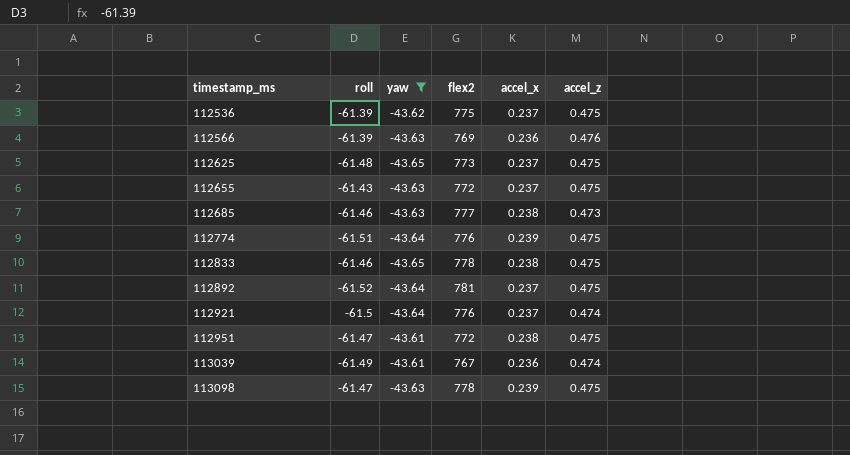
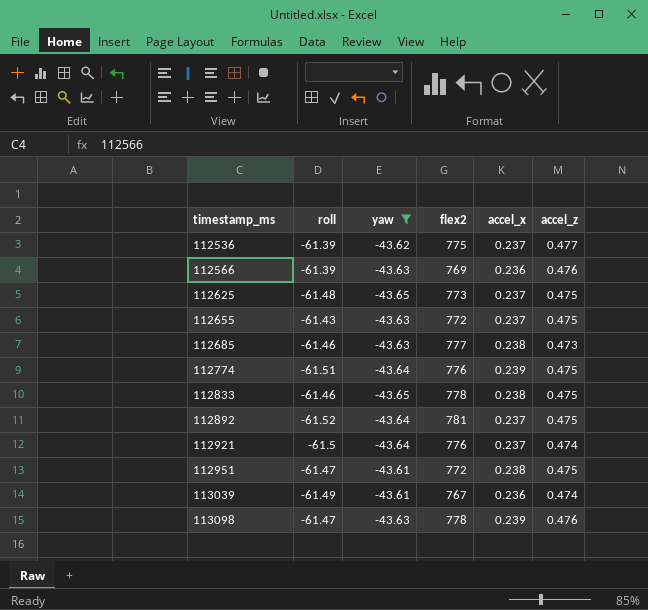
112536 | accel_z: 0.475 -> 0.477
113098 | accel_z: 0.475 -> 0.476

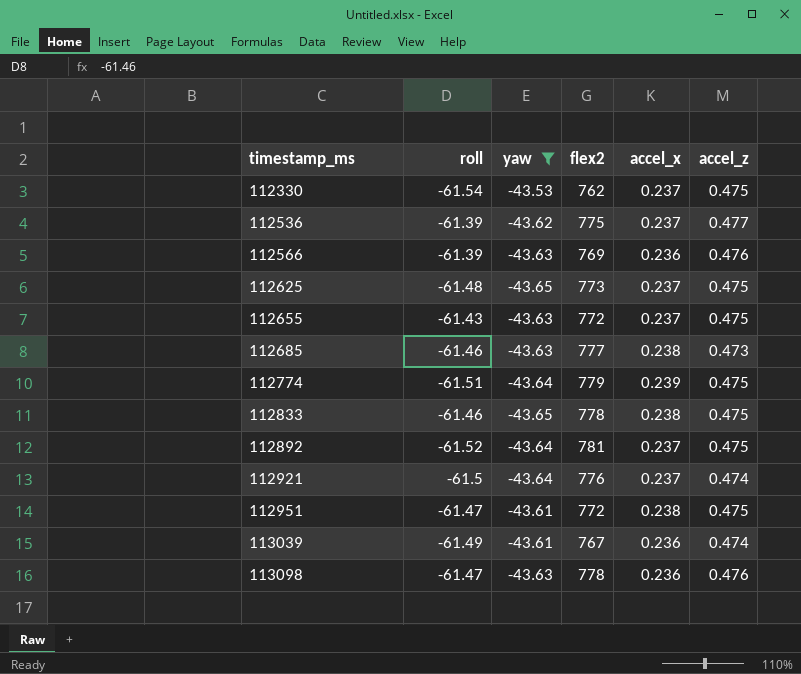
row 112330: none -> -61.54 | -43.53 | 762 | 0.237 | 0.475
112774 | flex2: 776 -> 779
113098 | accel_x: 0.239 -> 0.236

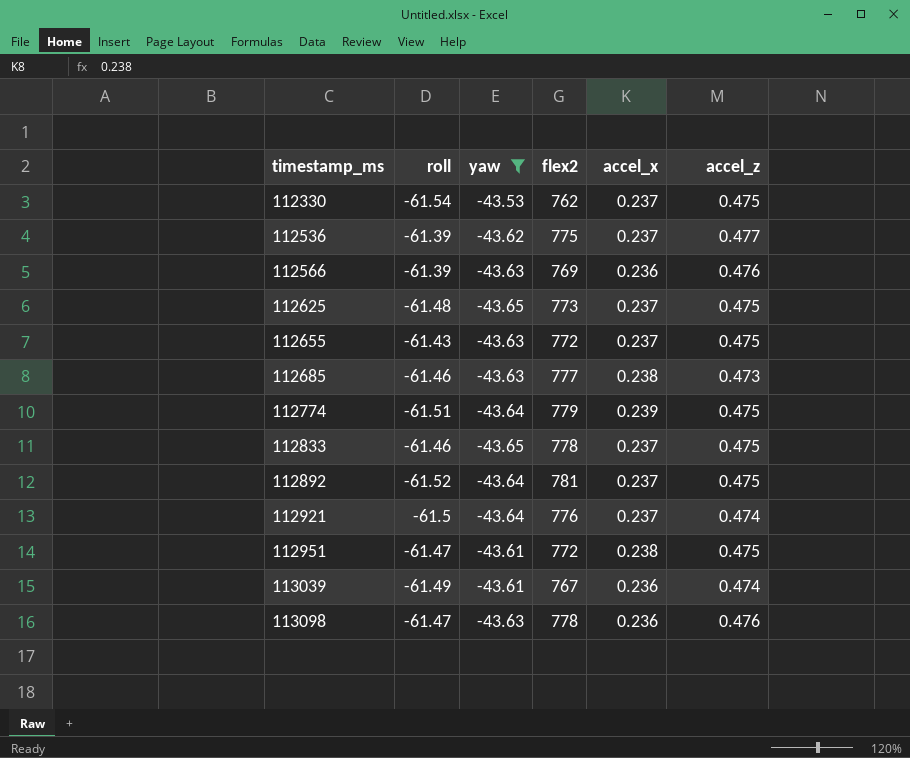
112833 | accel_x: 0.238 -> 0.237

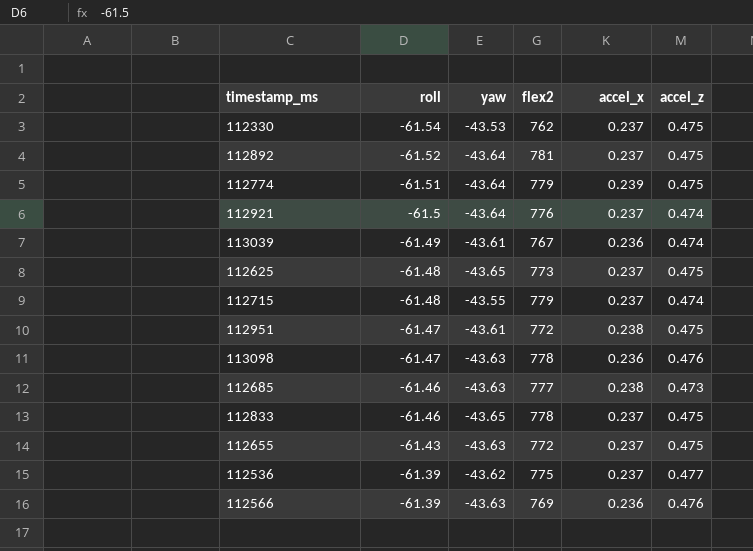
filter: yaw != -43.55 -> none
row order: timestamp_ms ascending -> roll ascending

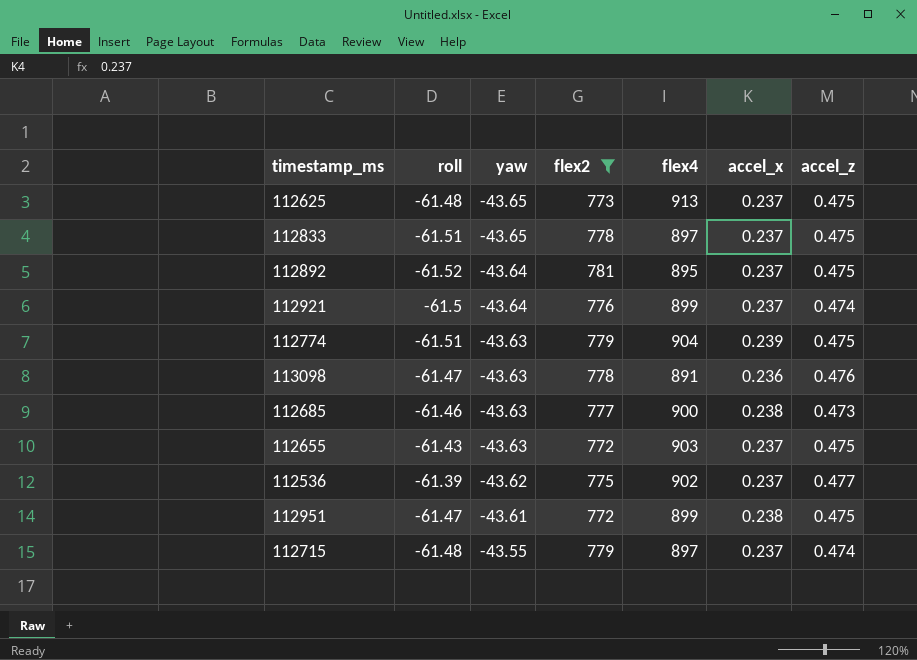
filter: none -> flex2 >= 772
row order: roll ascending -> yaw ascending
column flex4 | position: none -> 5
112833 | roll: -61.46 -> -61.51
112774 | yaw: -43.64 -> -43.63

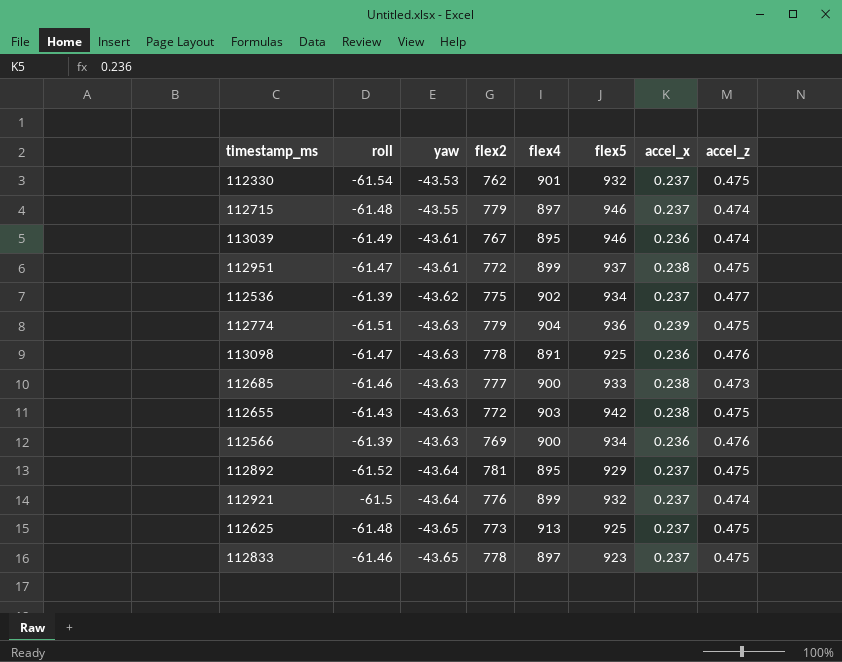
filter: flex2 >= 772 -> none
row order: yaw ascending -> yaw descending
column flex5 | position: none -> 6
112655 | accel_x: 0.237 -> 0.238
112833 | roll: -61.51 -> -61.46

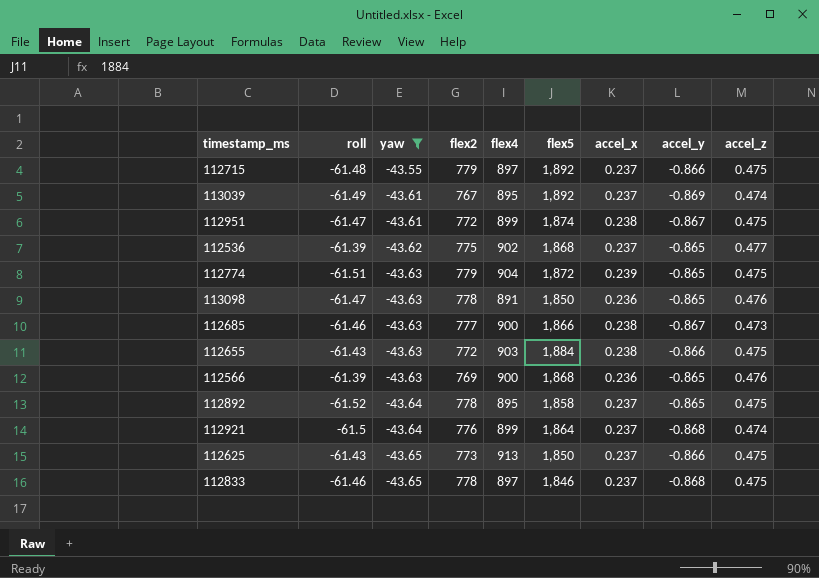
filter: none -> yaw != -43.53
column accel_y | position: none -> 8
112715 | flex5: 946 -> 1,892
112715 | accel_z: 0.474 -> 0.475
113039 | flex5: 946 -> 1,892
113039 | accel_x: 0.236 -> 0.237
112951 | flex5: 937 -> 1,874
112536 | flex5: 934 -> 1,868
112774 | flex5: 936 -> 1,872
113098 | flex5: 925 -> 1,850
112685 | flex5: 933 -> 1,866
112655 | flex5: 942 -> 1,884
112566 | flex5: 934 -> 1,868
112892 | flex2: 781 -> 778
112892 | flex5: 929 -> 1,858
112921 | flex5: 932 -> 1,864
112625 | roll: -61.48 -> -61.43
112625 | flex5: 925 -> 1,850
112833 | flex5: 923 -> 1,846

